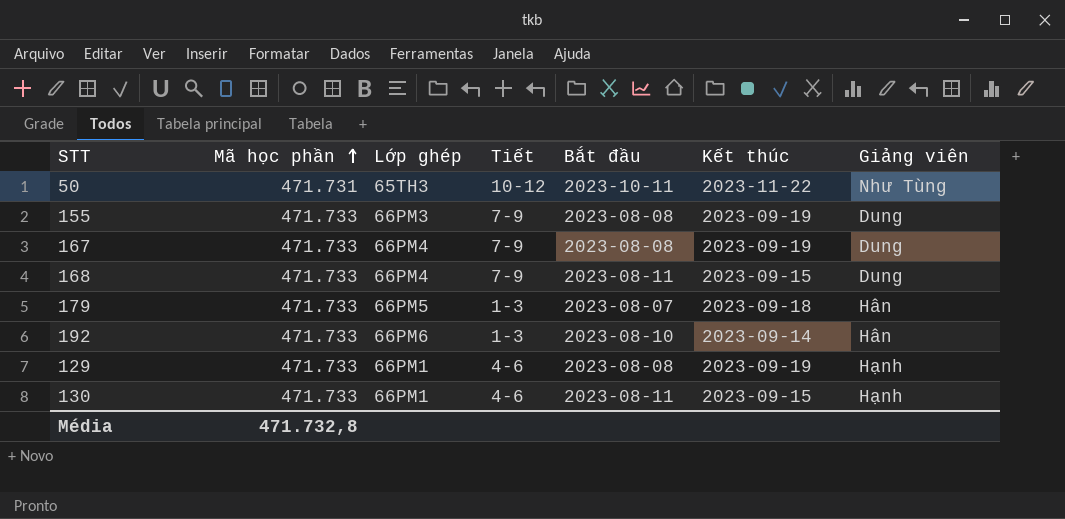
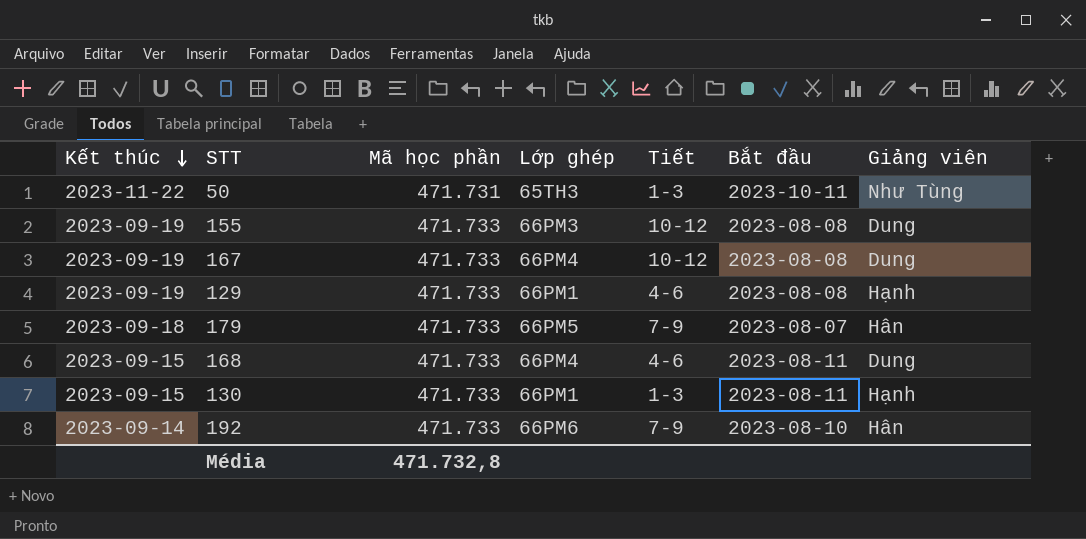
row order: Mã học phần ascending -> Kết thúc descending
column Kết thúc | position: 6 -> 1
50 | Tiết: 10-12 -> 1-3
155 | Tiết: 7-9 -> 10-12
167 | Tiết: 7-9 -> 10-12
179 | Tiết: 1-3 -> 7-9
168 | Tiết: 7-9 -> 4-6
130 | Tiết: 4-6 -> 1-3
192 | Tiết: 1-3 -> 7-9

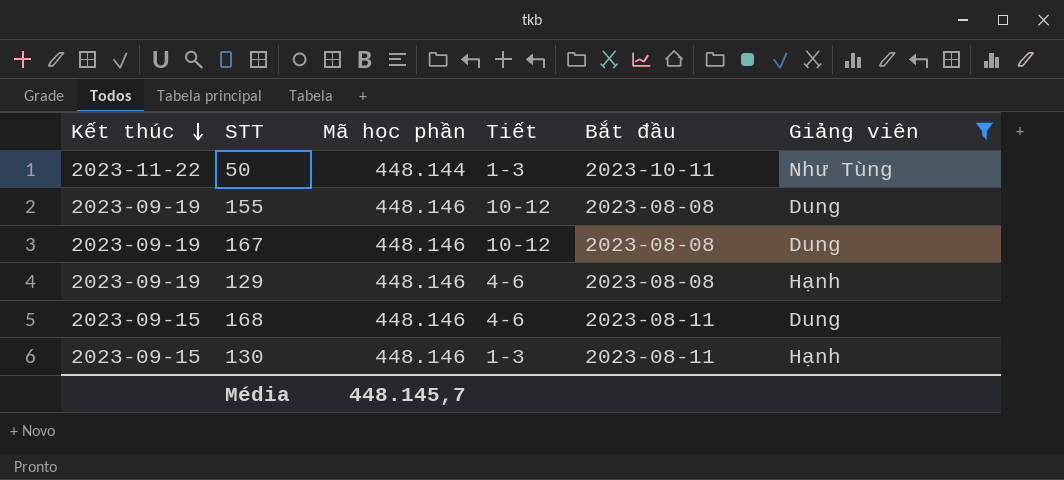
filter: none -> Giảng viên != Hân
column Lớp ghép | position: 4 -> none
50 | Mã học phần: 471.731 -> 448.144
155 | Mã học phần: 471.733 -> 448.146
167 | Mã học phần: 471.733 -> 448.146
129 | Mã học phần: 471.733 -> 448.146
168 | Mã học phần: 471.733 -> 448.146
130 | Mã học phần: 471.733 -> 448.146
Média | Mã học phần: 471.732,8 -> 448.145,7

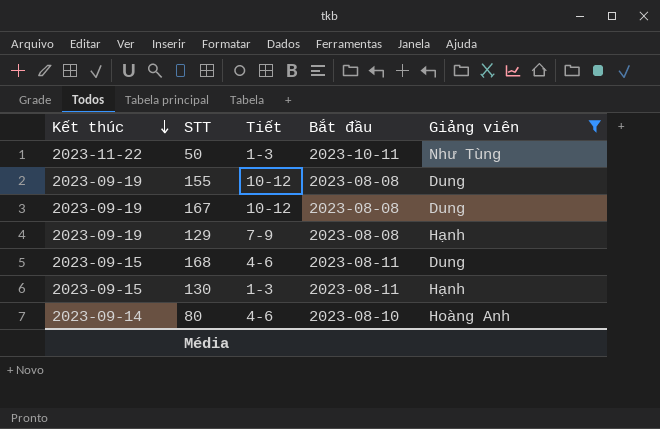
column Mã học phần | position: 3 -> none
129 | Tiết: 4-6 -> 7-9
row 80: none -> 2023-09-14 | 4-6 | 2023-08-10 | Hoàng Anh

